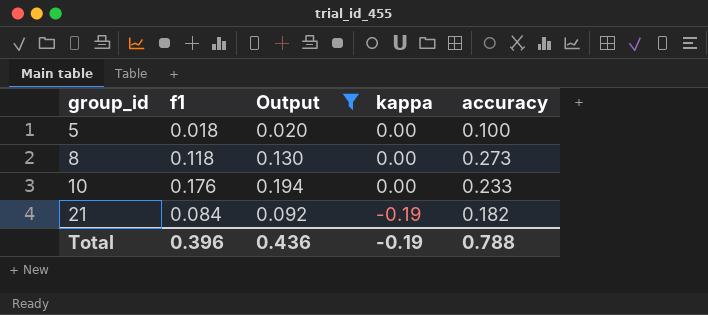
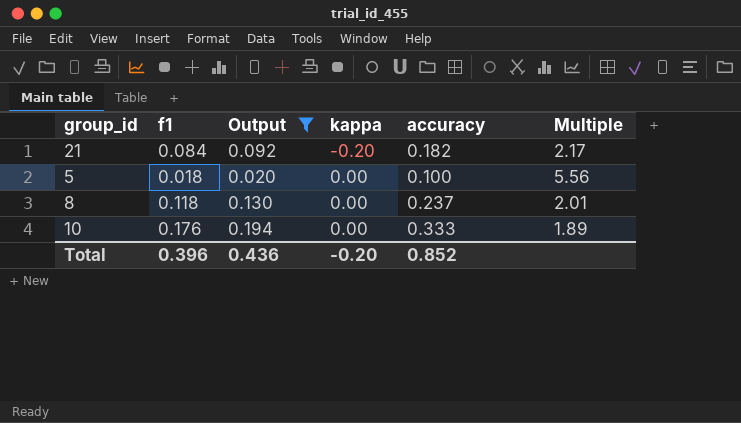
row order: group_id ascending -> kappa ascending
column Multiple | formula: none -> [accuracy] / [f1]
21 | kappa: -0.19 -> -0.20
8 | accuracy: 0.273 -> 0.237
10 | accuracy: 0.233 -> 0.333
Total | kappa: -0.19 -> -0.20
Total | accuracy: 0.788 -> 0.852

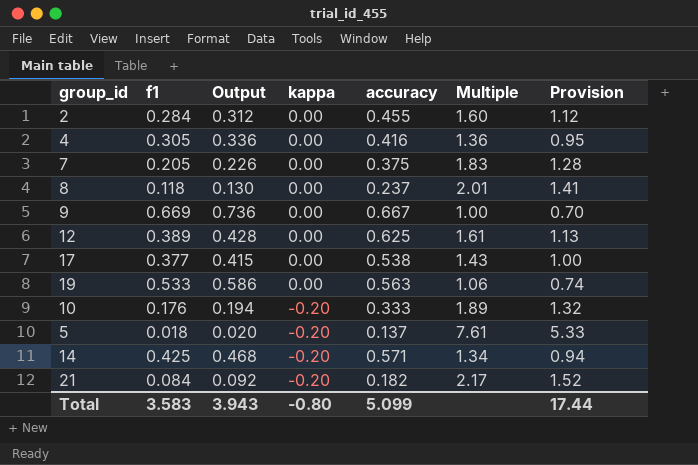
filter: Output <= 0.194 -> none
row order: kappa ascending -> kappa descending
column Provision | formula: none -> [Multiple] * 0.7
10 | kappa: 0.00 -> -0.20
5 | kappa: 0.00 -> -0.20
5 | accuracy: 0.100 -> 0.137
5 | Multiple: 5.56 -> 7.61
Total | f1: 0.396 -> 3.583
Total | Output: 0.436 -> 3.943
Total | kappa: -0.20 -> -0.80
Total | accuracy: 0.852 -> 5.099

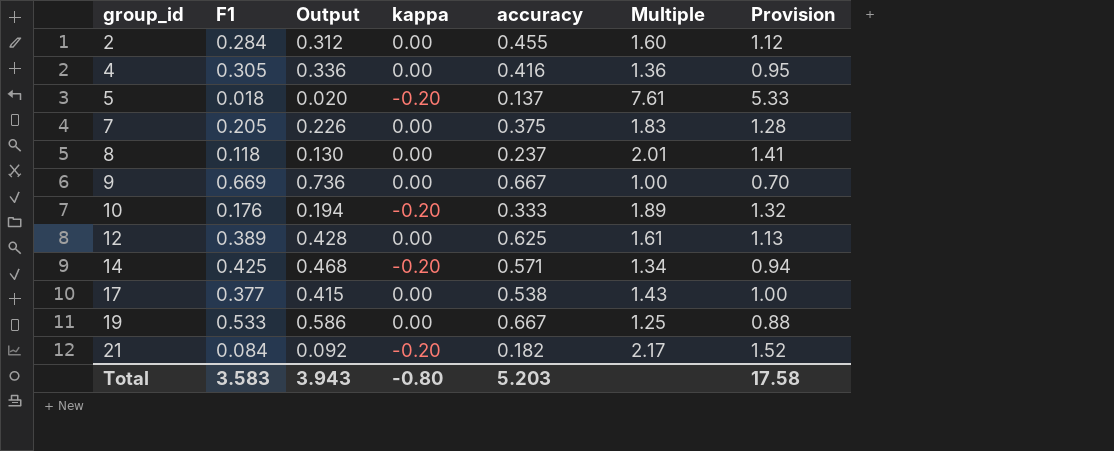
row order: kappa descending -> group_id ascending
column name: f1 -> F1
19 | accuracy: 0.563 -> 0.667
19 | Multiple: 1.06 -> 1.25
19 | Provision: 0.74 -> 0.88
Total | accuracy: 5.099 -> 5.203
Total | Provision: 17.44 -> 17.58

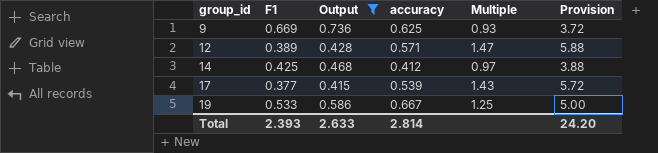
filter: none -> Output >= 0.415
column kappa | position: 4 -> none
column Provision | formula: [Multiple] * 0.7 -> [Multiple] * 4
9 | accuracy: 0.667 -> 0.625
9 | Multiple: 1.00 -> 0.93
12 | accuracy: 0.625 -> 0.571
12 | Multiple: 1.61 -> 1.47
14 | accuracy: 0.571 -> 0.412
14 | Multiple: 1.34 -> 0.97
17 | accuracy: 0.538 -> 0.539
Total | F1: 3.583 -> 2.393
Total | Output: 3.943 -> 2.633
Total | accuracy: 5.203 -> 2.814
Total | Provision: 17.58 -> 24.20

